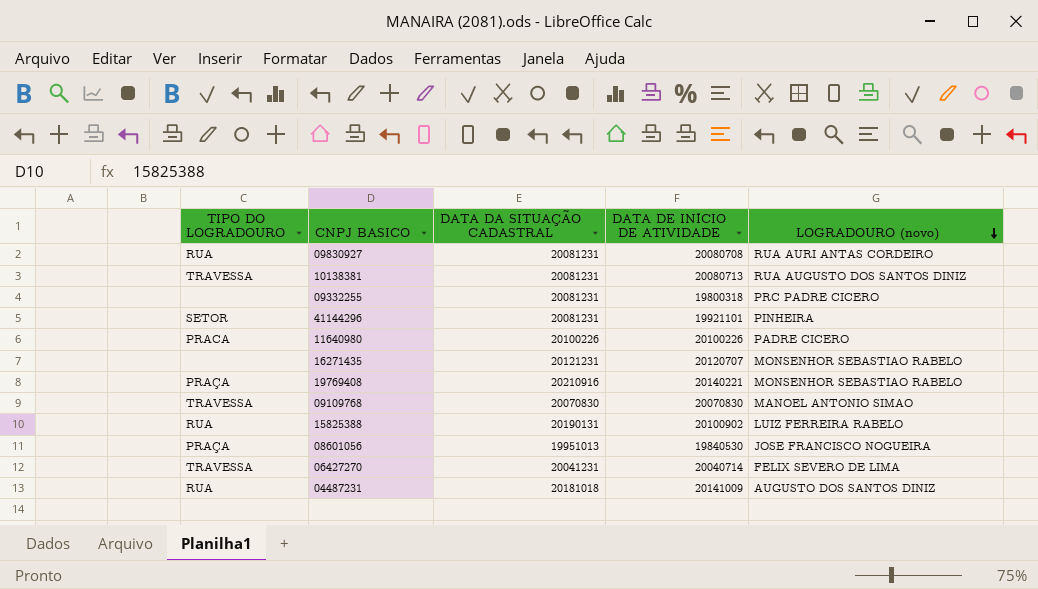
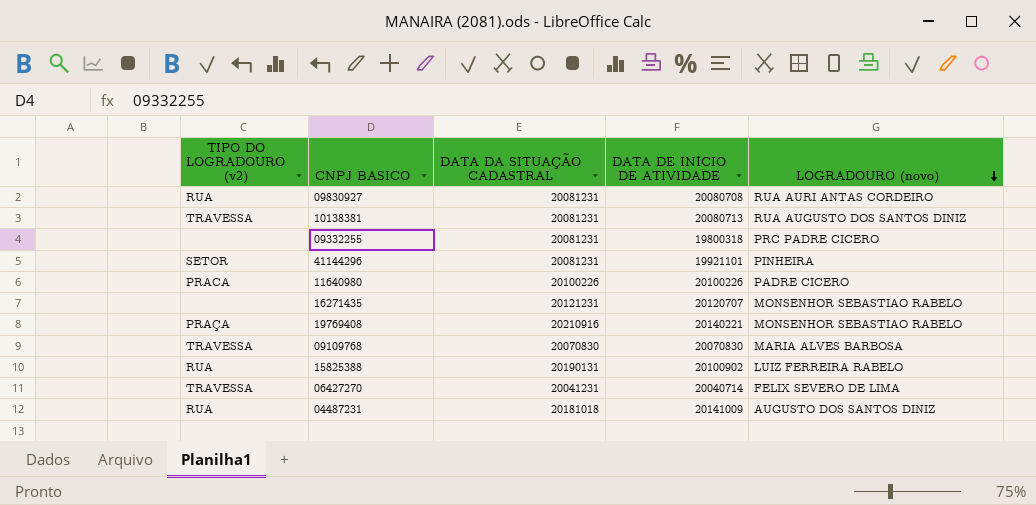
column name: TIPO DO LOGRADOURO -> TIPO DO LOGRADOURO (v2)
row 08601056: PRAÇA | 19951013 | 19840530 | JOSE FRANCISCO NOGUEIRA -> none
09109768 | LOGRADOURO (novo): MANOEL ANTONIO SIMAO -> MARIA ALVES BARBOSA

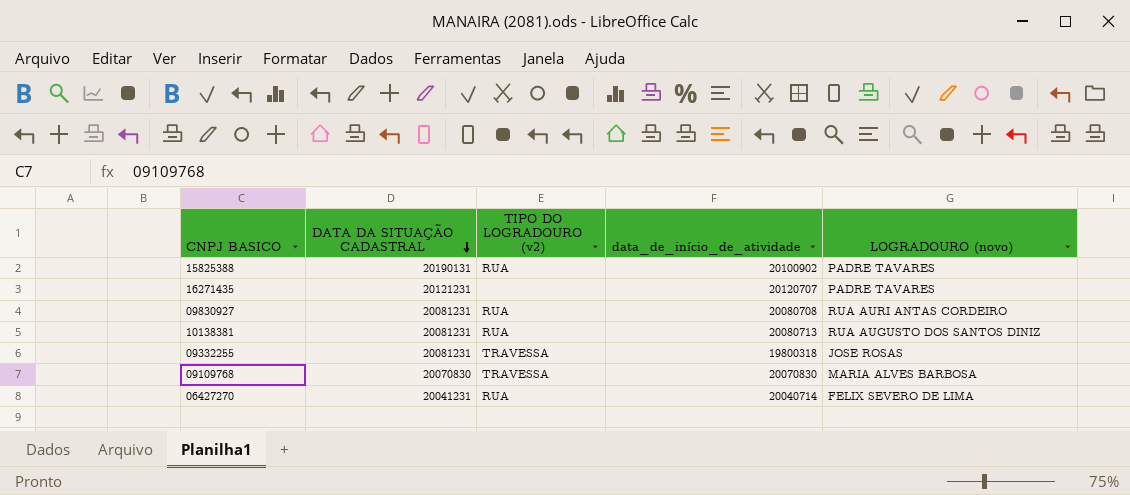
row order: LOGRADOURO (novo) descending -> DATA DA SITUAÇÃO CADASTRAL descending
column TIPO DO LOGRADOURO (v2) | position: 1 -> 3
column name: DATA DE INÍCIO DE ATIVIDADE -> data_de_início_de_atividade
row 41144296: SETOR | 20081231 | 19921101 | PINHEIRA -> none
row 11640980: PRACA | 20100226 | 20100226 | PADRE CICERO -> none
row 19769408: PRAÇA | 20210916 | 20140221 | MONSENHOR SEBASTIAO RABELO -> none
row 04487231: RUA | 20181018 | 20141009 | AUGUSTO DOS SANTOS DINIZ -> none
15825388 | LOGRADOURO (novo): LUIZ FERREIRA RABELO -> PADRE TAVARES
16271435 | LOGRADOURO (novo): MONSENHOR SEBASTIAO RABELO -> PADRE TAVARES
10138381 | TIPO DO LOGRADOURO (v2): TRAVESSA -> RUA
09332255 | TIPO DO LOGRADOURO (v2): none -> TRAVESSA
09332255 | LOGRADOURO (novo): PRC PADRE CICERO -> JOSE ROSAS
06427270 | TIPO DO LOGRADOURO (v2): TRAVESSA -> RUA

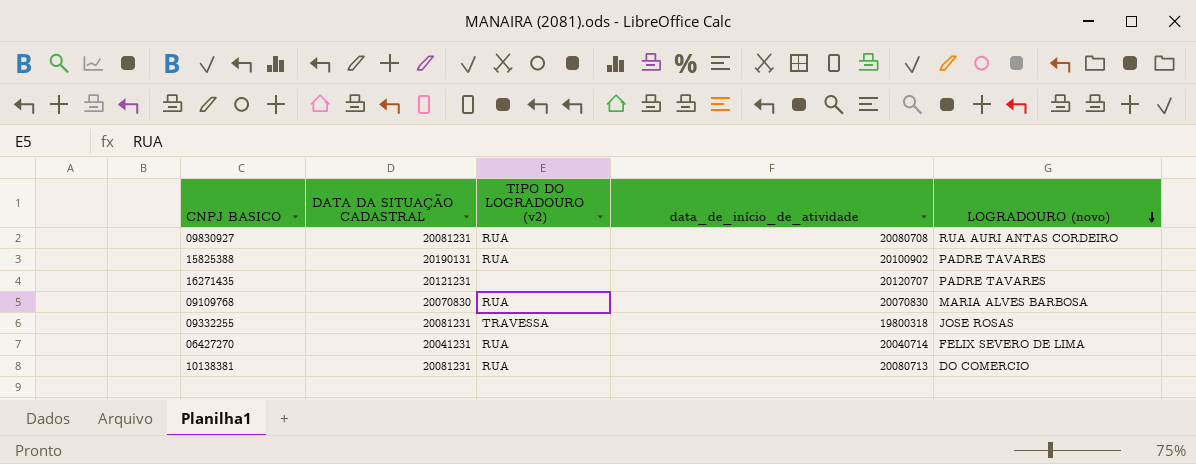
row order: DATA DA SITUAÇÃO CADASTRAL descending -> LOGRADOURO (novo) descending
09109768 | TIPO DO LOGRADOURO (v2): TRAVESSA -> RUA
10138381 | LOGRADOURO (novo): RUA AUGUSTO DOS SANTOS DINIZ -> DO COMERCIO

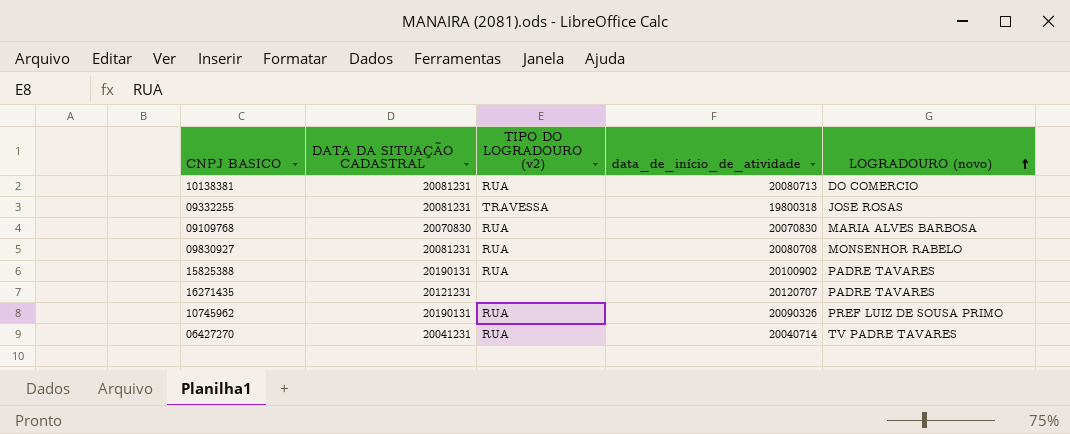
row order: LOGRADOURO (novo) descending -> LOGRADOURO (novo) ascending
09830927 | LOGRADOURO (novo): RUA AURI ANTAS CORDEIRO -> MONSENHOR RABELO
row 10745962: none -> 20190131 | RUA | 20090326 | PREF LUIZ DE SOUSA PRIMO
06427270 | LOGRADOURO (novo): FELIX SEVERO DE LIMA -> TV PADRE TAVARES

